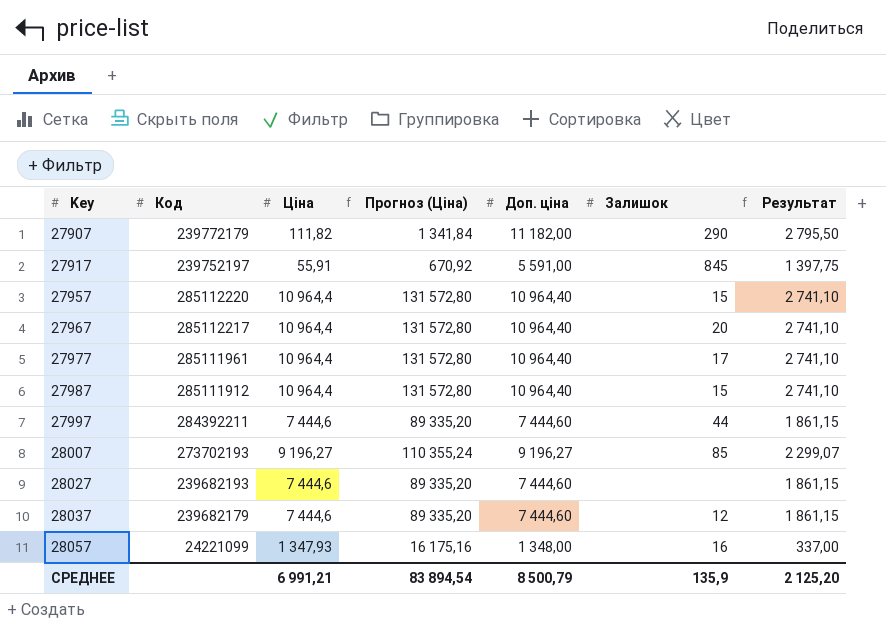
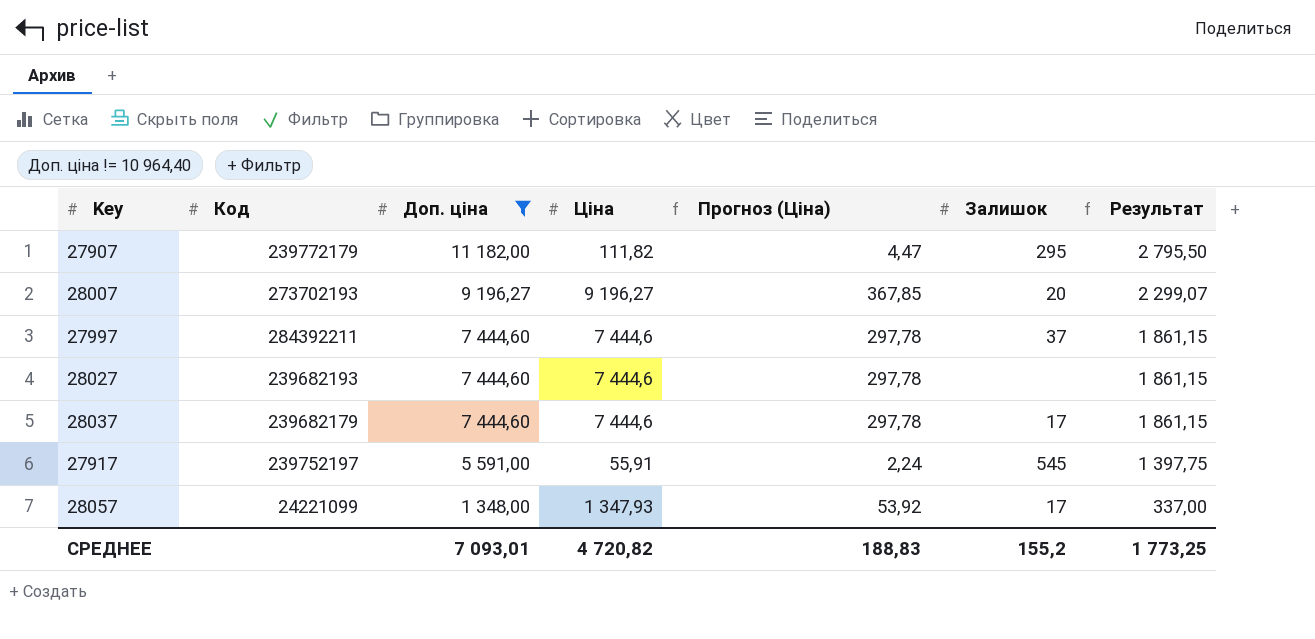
filter: none -> Доп. ціна != 10 964,40
row order: Key ascending -> Доп. ціна descending
column Доп. ціна | position: 5 -> 3
column Прогноз (Ціна) | formula: [Ціна] * 12 -> [Ціна] * 0,04
27907 | Залишок: 290 -> 295
28007 | Залишок: 85 -> 20
27997 | Залишок: 44 -> 37
28037 | Залишок: 12 -> 17
27917 | Залишок: 845 -> 545
28057 | Залишок: 16 -> 17
СРЕДНЕЕ | Доп. ціна: 8 500,79 -> 7 093,01
СРЕДНЕЕ | Ціна: 6 991,21 -> 4 720,82
СРЕДНЕЕ | Прогноз (Ціна): 83 894,54 -> 188,83
СРЕДНЕЕ | Залишок: 135,9 -> 155,2
СРЕДНЕЕ | Результат: 2 125,20 -> 1 773,25

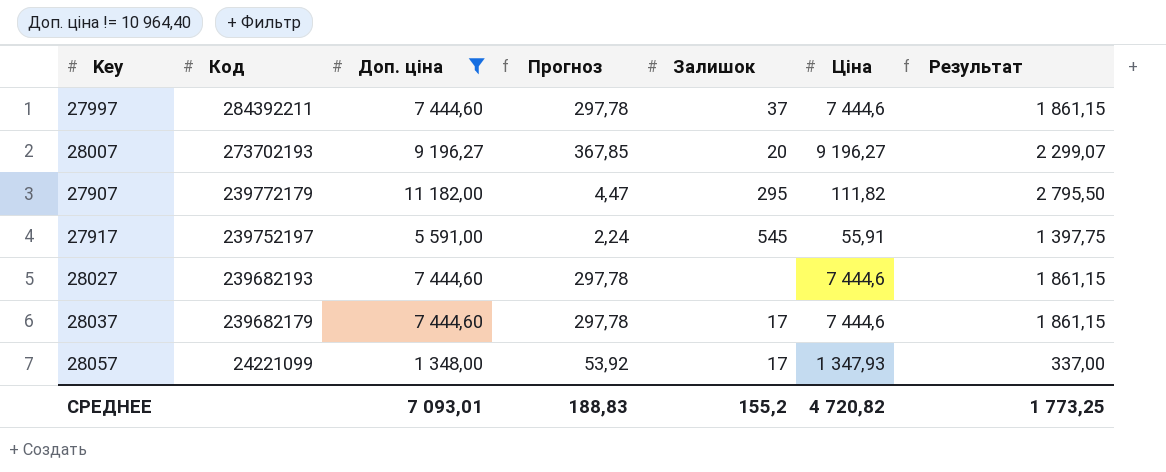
row order: Доп. ціна descending -> Код descending
column name: Прогноз (Ціна) -> Прогноз
column Ціна | position: 4 -> 6

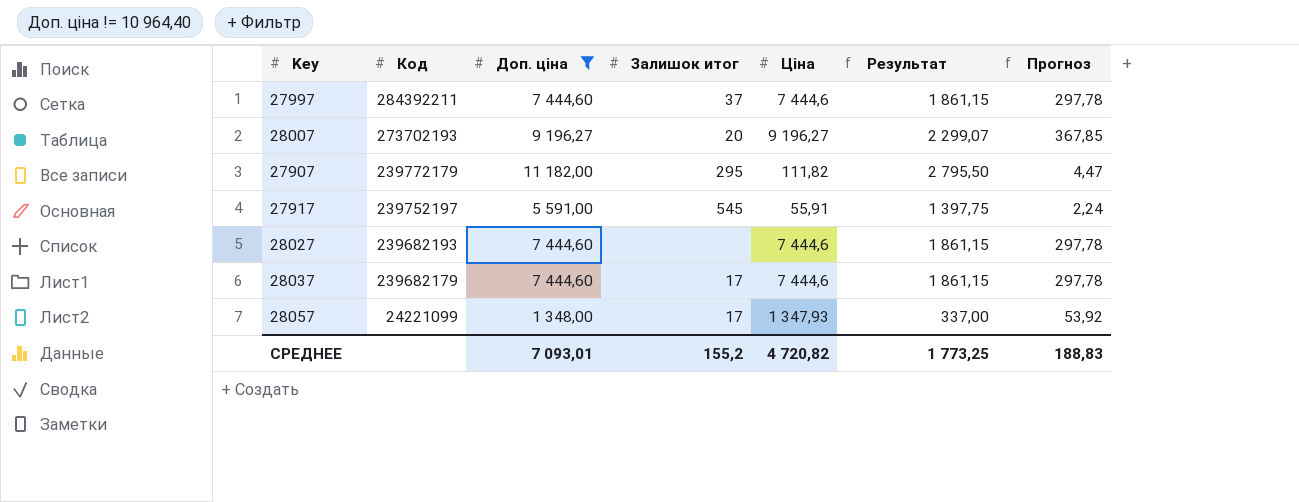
column name: Залишок -> Залишок итог
column Прогноз | position: 4 -> 7

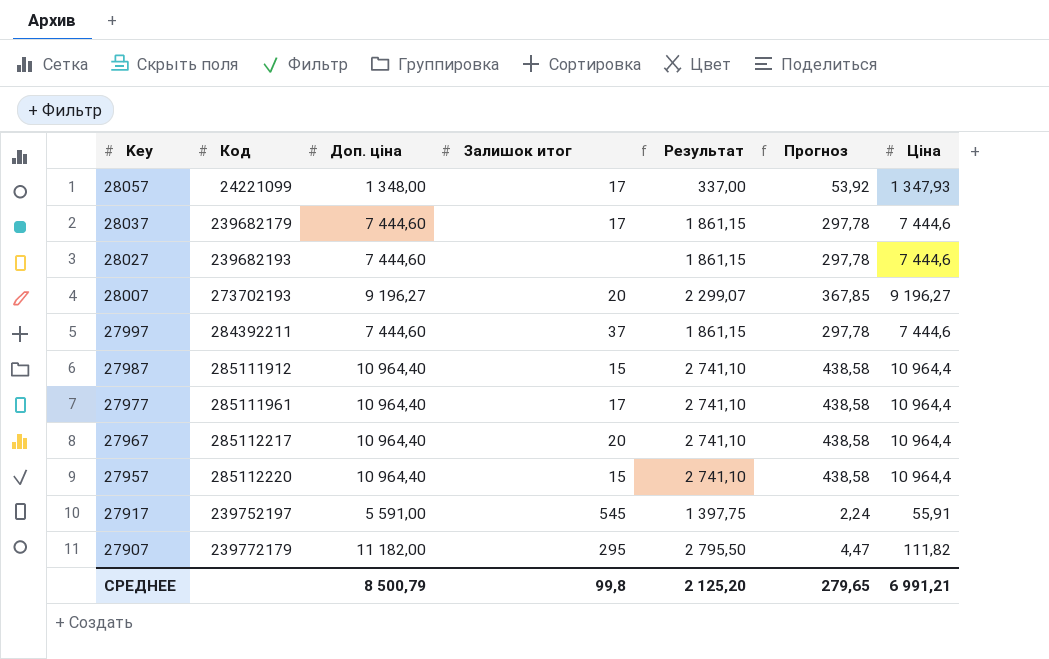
filter: Доп. ціна != 10 964,40 -> none
row order: Код descending -> Key descending
column Ціна | position: 5 -> 7
СРЕДНЕЕ | Доп. ціна: 7 093,01 -> 8 500,79
СРЕДНЕЕ | Залишок итог: 155,2 -> 99,8
СРЕДНЕЕ | Результат: 1 773,25 -> 2 125,20
СРЕДНЕЕ | Прогноз: 188,83 -> 279,65
СРЕДНЕЕ | Ціна: 4 720,82 -> 6 991,21

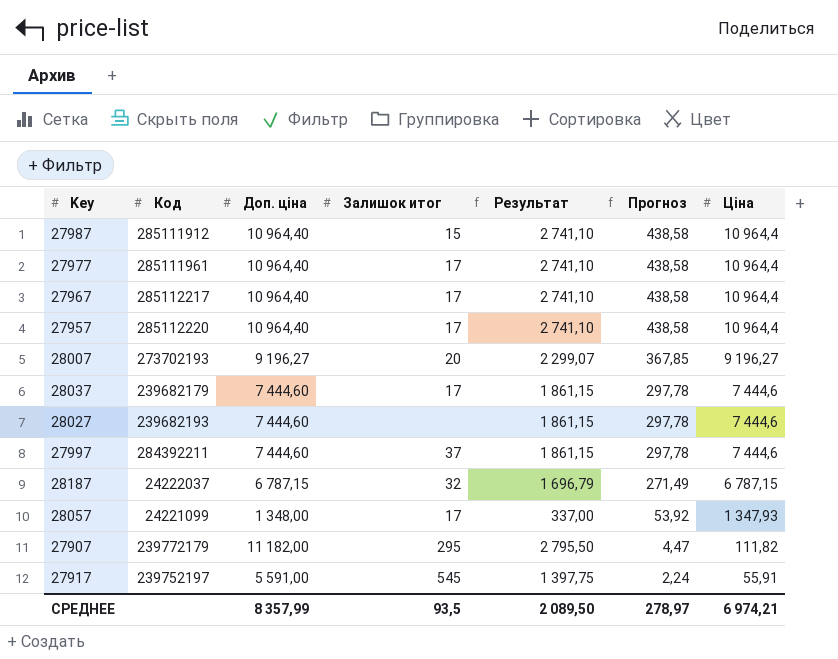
row order: Key descending -> Прогноз descending
27967 | Залишок итог: 20 -> 17
27957 | Залишок итог: 15 -> 17
row 28187: none -> 24222037 | 6 787,15 | 32 | 1 696,79 | 271,49 | 6 787,15
СРЕДНЕЕ | Доп. ціна: 8 500,79 -> 8 357,99
СРЕДНЕЕ | Залишок итог: 99,8 -> 93,5
СРЕДНЕЕ | Результат: 2 125,20 -> 2 089,50
СРЕДНЕЕ | Прогноз: 279,65 -> 278,97
СРЕДНЕЕ | Ціна: 6 991,21 -> 6 974,21

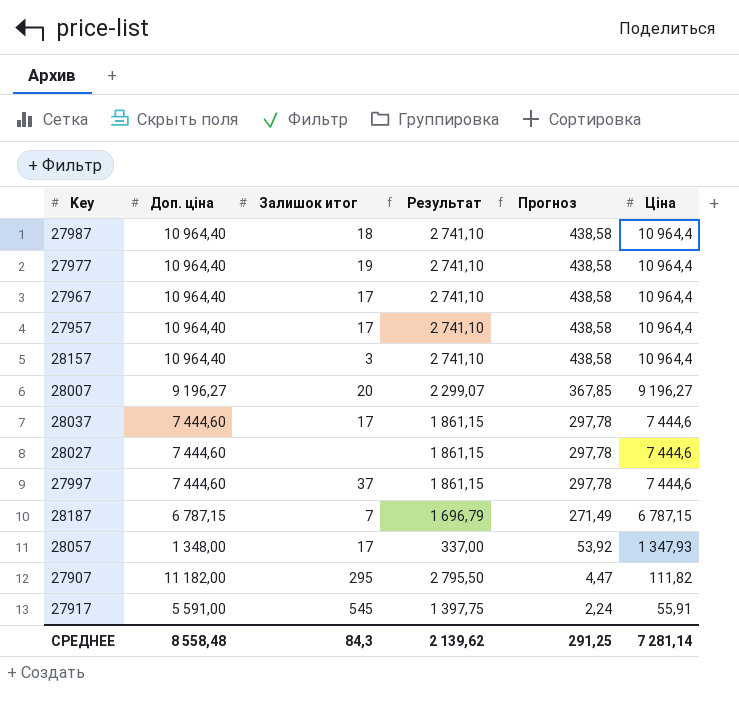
column Код | position: 2 -> none
27987 | Залишок итог: 15 -> 18
27977 | Залишок итог: 17 -> 19
row 28157: none -> 10 964,40 | 3 | 2 741,10 | 438,58 | 10 964,4
28187 | Залишок итог: 32 -> 7
СРЕДНЕЕ | Доп. ціна: 8 357,99 -> 8 558,48
СРЕДНЕЕ | Залишок итог: 93,5 -> 84,3
СРЕДНЕЕ | Результат: 2 089,50 -> 2 139,62
СРЕДНЕЕ | Прогноз: 278,97 -> 291,25
СРЕДНЕЕ | Ціна: 6 974,21 -> 7 281,14

